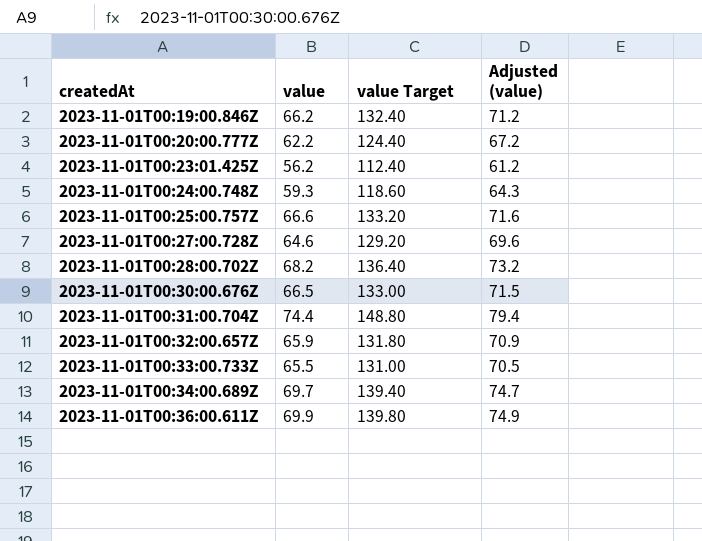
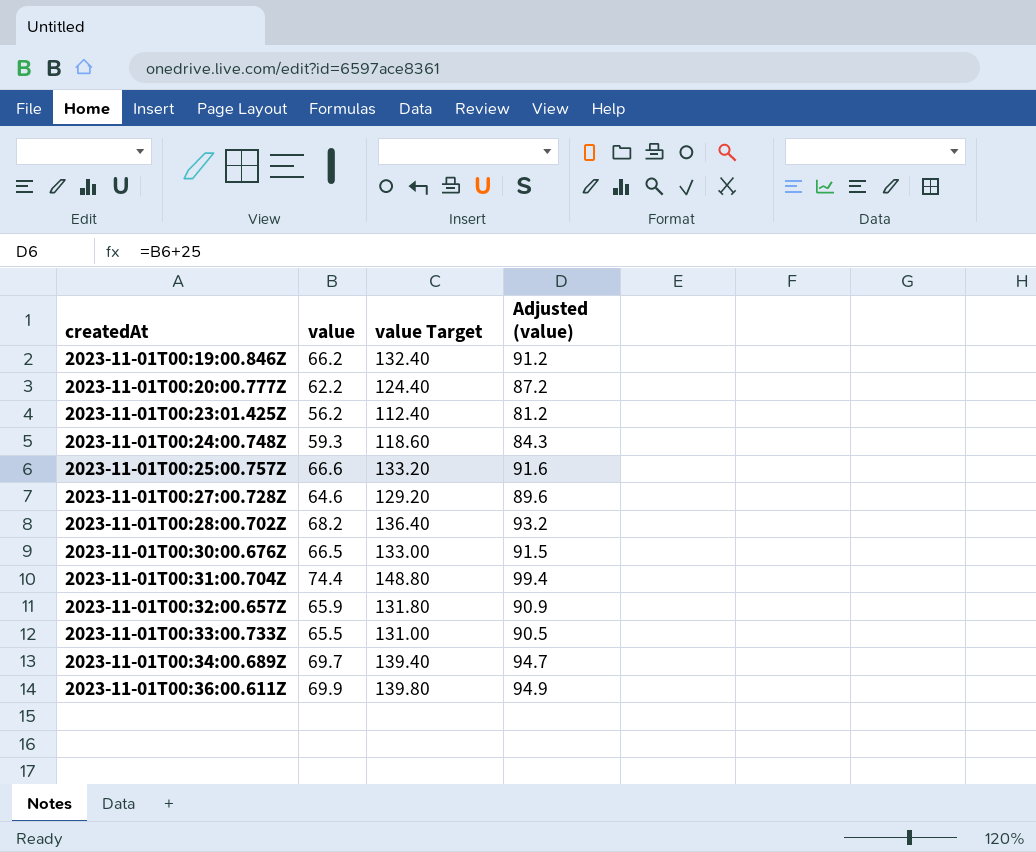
column Adjusted (value) | formula: [value] + 5 -> [value] + 25

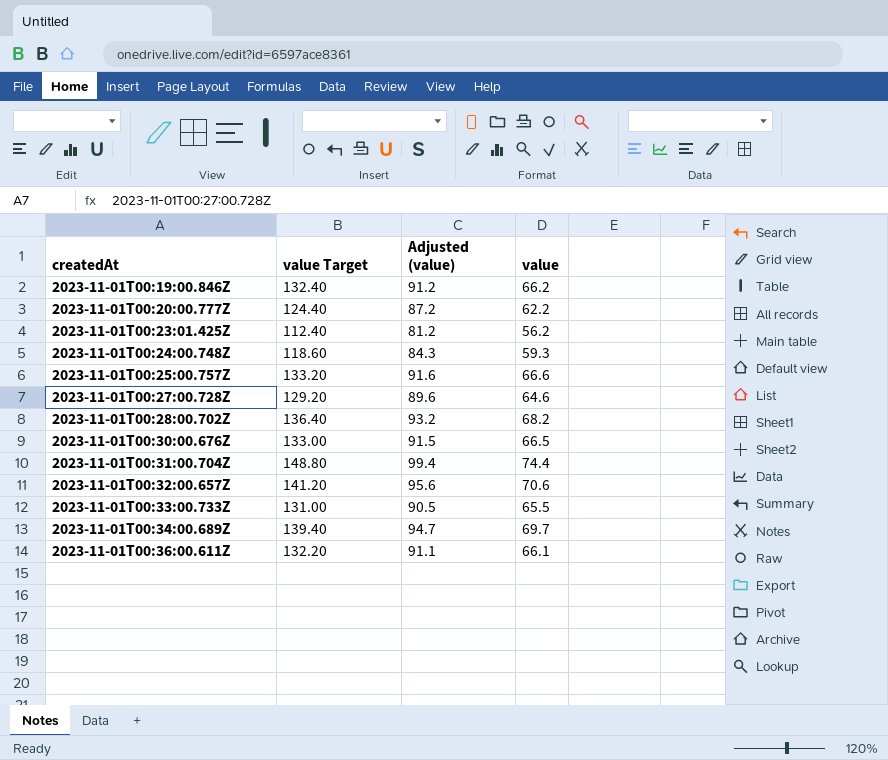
column value | position: 2 -> 4
2023-11-01T00:32:00.657Z | value Target: 131.80 -> 141.20
2023-11-01T00:32:00.657Z | Adjusted (value): 90.9 -> 95.6
2023-11-01T00:32:00.657Z | value: 65.9 -> 70.6
2023-11-01T00:36:00.611Z | value Target: 139.80 -> 132.20
2023-11-01T00:36:00.611Z | Adjusted (value): 94.9 -> 91.1
2023-11-01T00:36:00.611Z | value: 69.9 -> 66.1

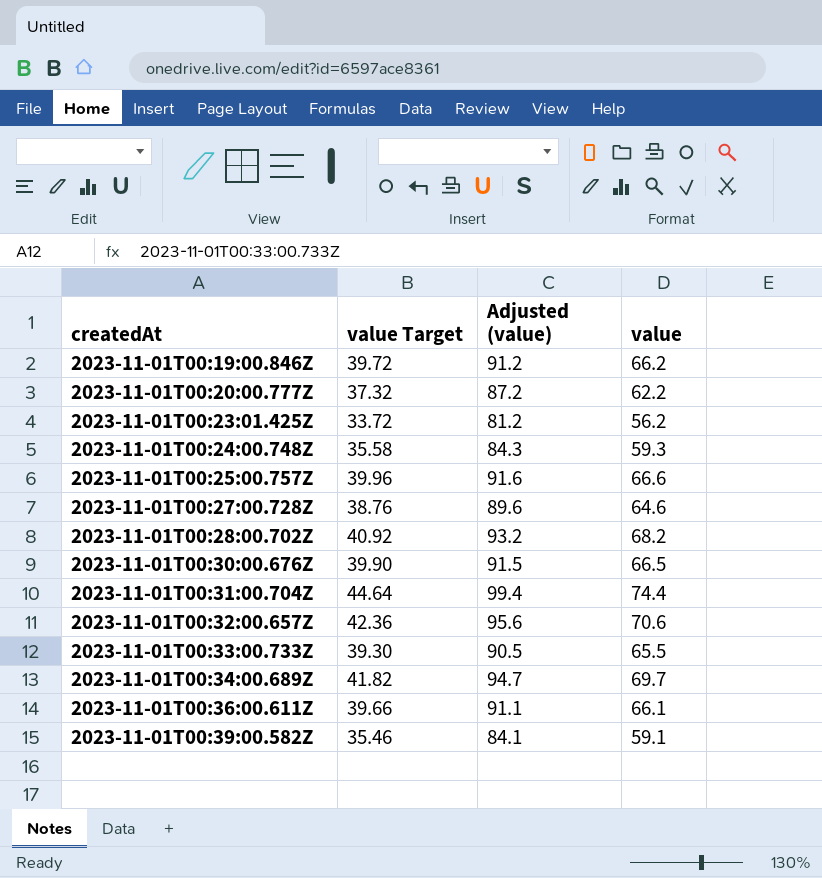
column value Target | formula: [value] * 2 -> [value] * 0.6
row 2023-11-01T00:39:00.582Z: none -> 35.46 | 84.1 | 59.1

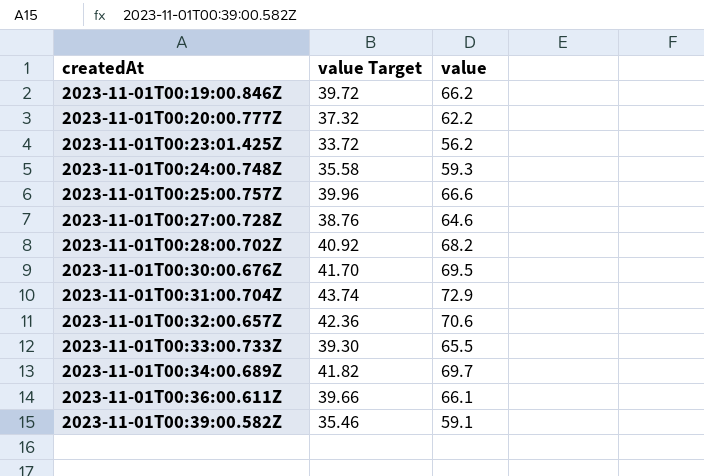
column Adjusted (value) | formula: [value] + 25 -> none
2023-11-01T00:30:00.676Z | value Target: 39.90 -> 41.70
2023-11-01T00:30:00.676Z | value: 66.5 -> 69.5
2023-11-01T00:31:00.704Z | value Target: 44.64 -> 43.74
2023-11-01T00:31:00.704Z | value: 74.4 -> 72.9

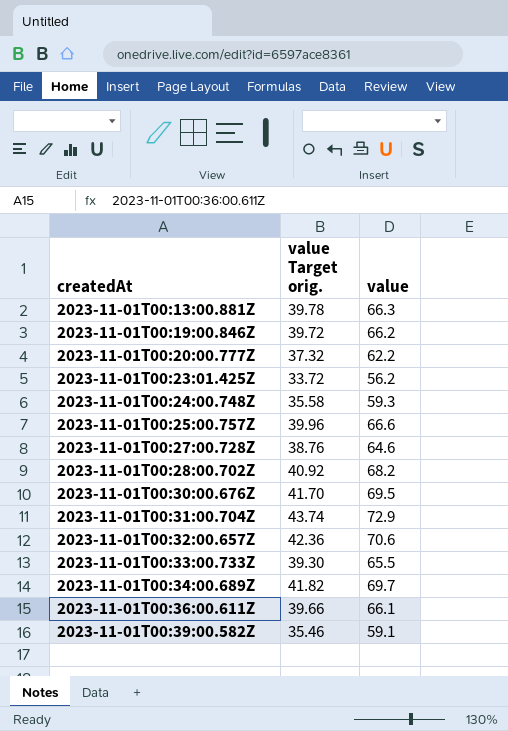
column name: value Target -> value Target orig.
row 2023-11-01T00:13:00.881Z: none -> 39.78 | 66.3

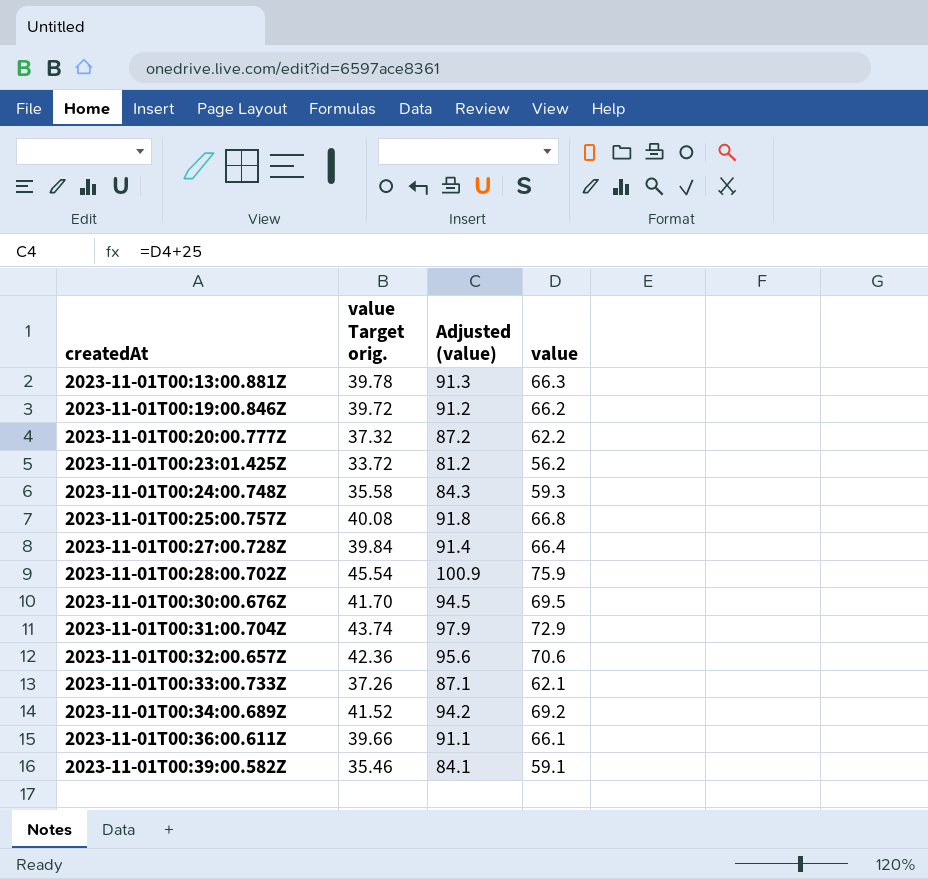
column Adjusted (value) | formula: none -> [value] + 25
2023-11-01T00:25:00.757Z | value Target orig.: 39.96 -> 40.08
2023-11-01T00:25:00.757Z | value: 66.6 -> 66.8
2023-11-01T00:27:00.728Z | value Target orig.: 38.76 -> 39.84
2023-11-01T00:27:00.728Z | value: 64.6 -> 66.4
2023-11-01T00:28:00.702Z | value Target orig.: 40.92 -> 45.54
2023-11-01T00:28:00.702Z | value: 68.2 -> 75.9
2023-11-01T00:33:00.733Z | value Target orig.: 39.30 -> 37.26
2023-11-01T00:33:00.733Z | value: 65.5 -> 62.1
2023-11-01T00:34:00.689Z | value Target orig.: 41.82 -> 41.52
2023-11-01T00:34:00.689Z | value: 69.7 -> 69.2

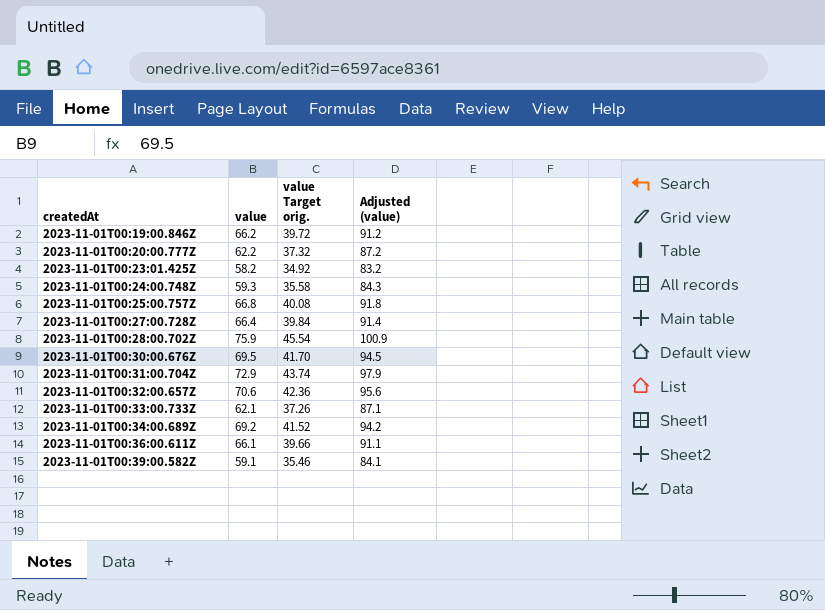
column value | position: 4 -> 2
row 2023-11-01T00:13:00.881Z: 39.78 | 91.3 | 66.3 -> none
2023-11-01T00:23:01.425Z | value: 56.2 -> 58.2
2023-11-01T00:23:01.425Z | value Target orig.: 33.72 -> 34.92
2023-11-01T00:23:01.425Z | Adjusted (value): 81.2 -> 83.2

